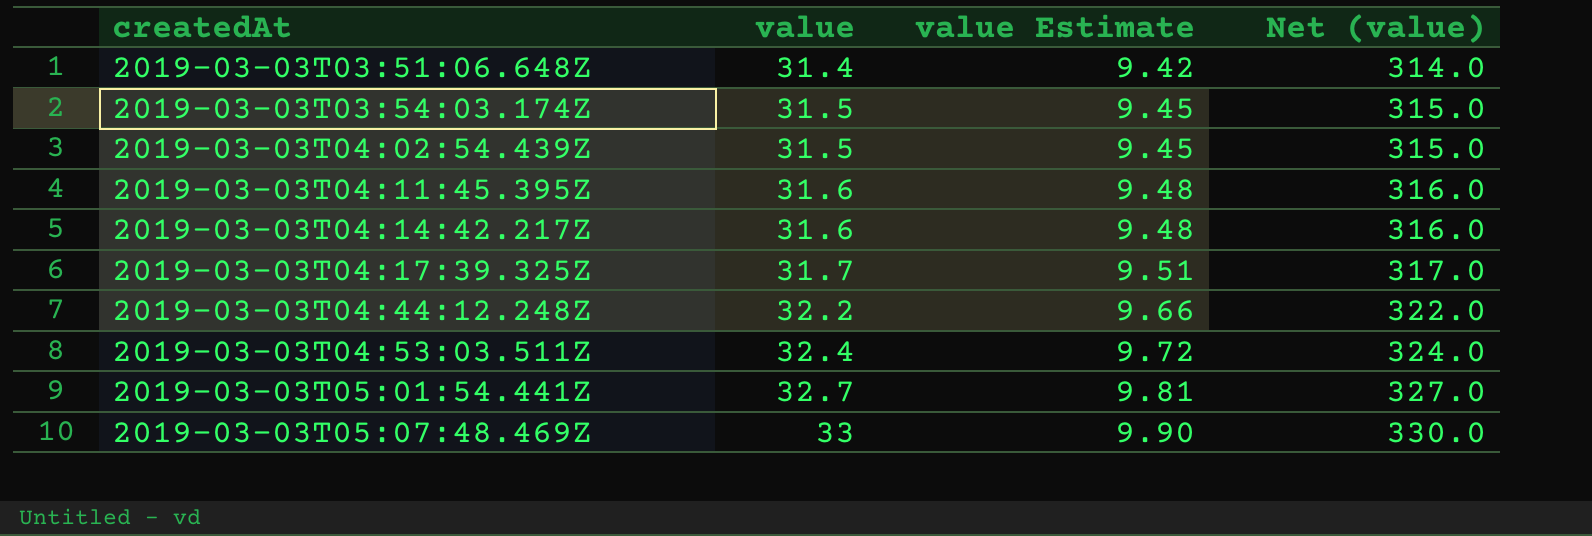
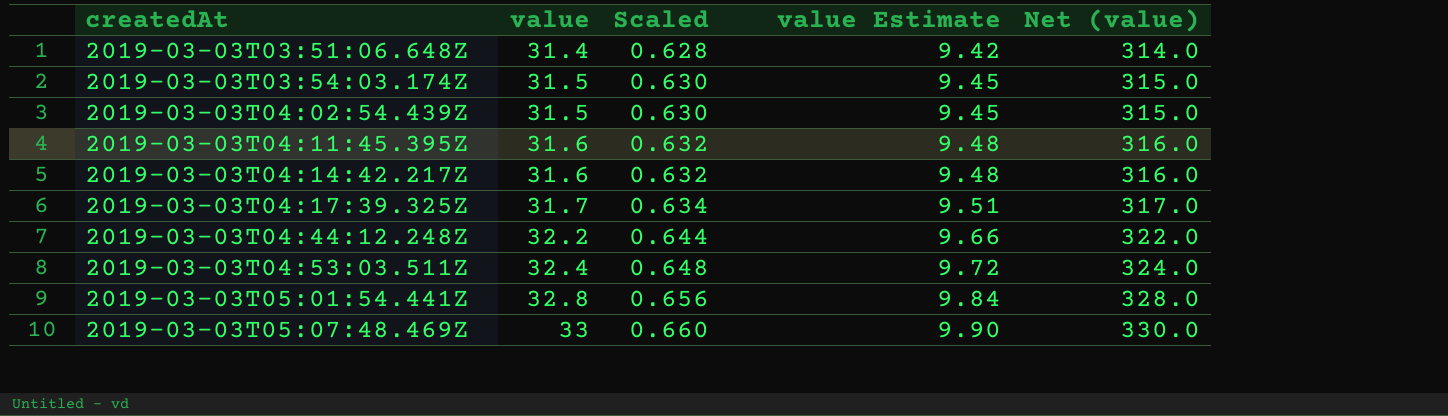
column Scaled | formula: none -> [value] * 0.02
2019-03-03T05:01:54.441Z | value: 32.7 -> 32.8
2019-03-03T05:01:54.441Z | value Estimate: 9.81 -> 9.84
2019-03-03T05:01:54.441Z | Net (value): 327.0 -> 328.0

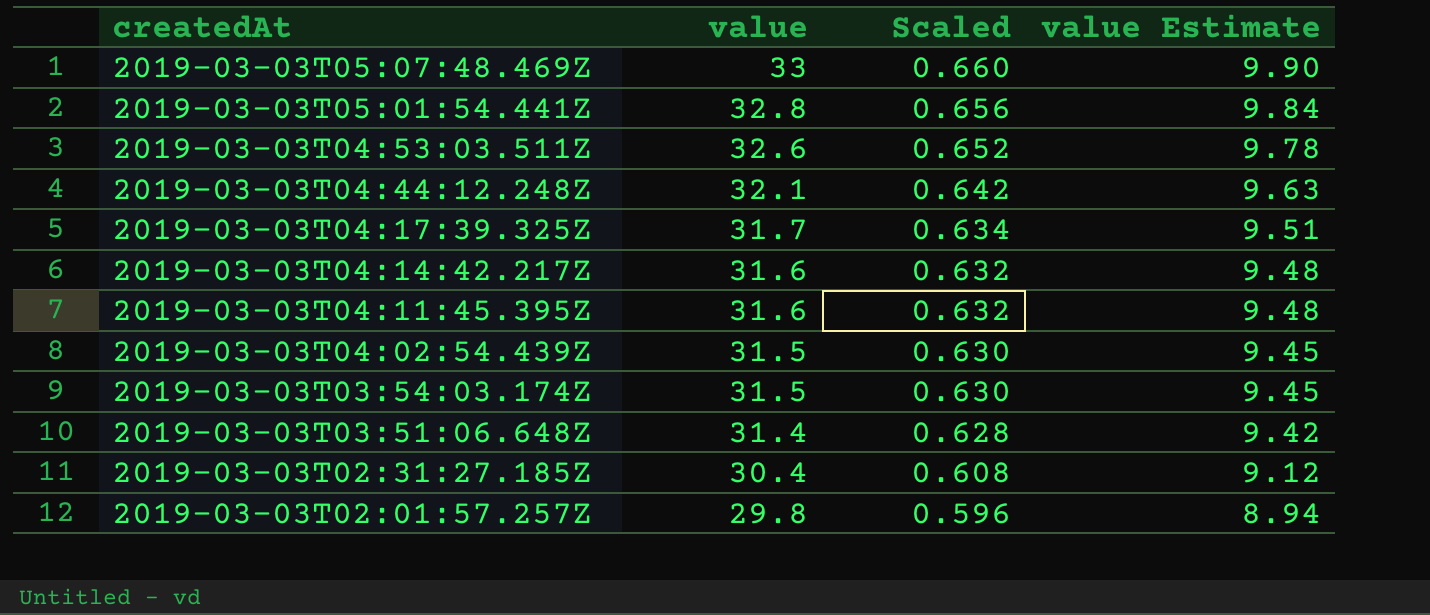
row order: createdAt ascending -> createdAt descending
column Net (value) | formula: [value] * 10 -> none
2019-03-03T04:53:03.511Z | value: 32.4 -> 32.6
2019-03-03T04:53:03.511Z | Scaled: 0.648 -> 0.652
2019-03-03T04:53:03.511Z | value Estimate: 9.72 -> 9.78
2019-03-03T04:44:12.248Z | value: 32.2 -> 32.1
2019-03-03T04:44:12.248Z | Scaled: 0.644 -> 0.642
2019-03-03T04:44:12.248Z | value Estimate: 9.66 -> 9.63
row 2019-03-03T02:31:27.185Z: none -> 30.4 | 0.608 | 9.12
row 2019-03-03T02:01:57.257Z: none -> 29.8 | 0.596 | 8.94

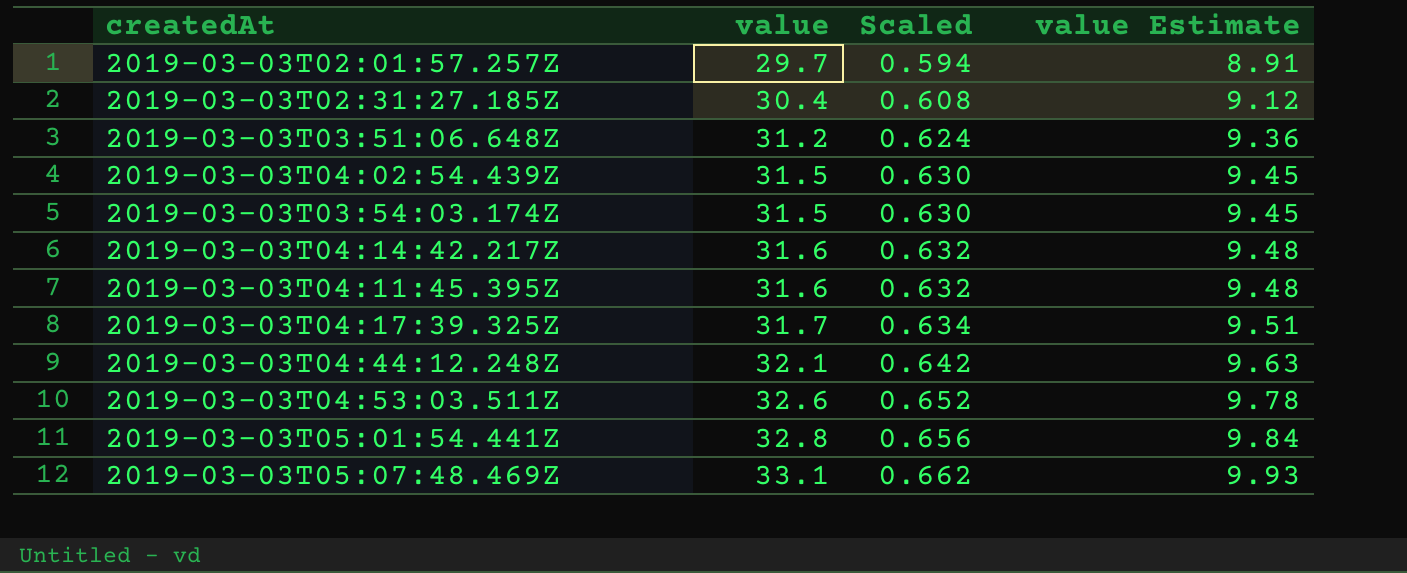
row order: createdAt descending -> value ascending
2019-03-03T02:01:57.257Z | value: 29.8 -> 29.7
2019-03-03T02:01:57.257Z | Scaled: 0.596 -> 0.594
2019-03-03T02:01:57.257Z | value Estimate: 8.94 -> 8.91
2019-03-03T03:51:06.648Z | value: 31.4 -> 31.2
2019-03-03T03:51:06.648Z | Scaled: 0.628 -> 0.624
2019-03-03T03:51:06.648Z | value Estimate: 9.42 -> 9.36
2019-03-03T05:07:48.469Z | value: 33 -> 33.1
2019-03-03T05:07:48.469Z | Scaled: 0.660 -> 0.662
2019-03-03T05:07:48.469Z | value Estimate: 9.90 -> 9.93

